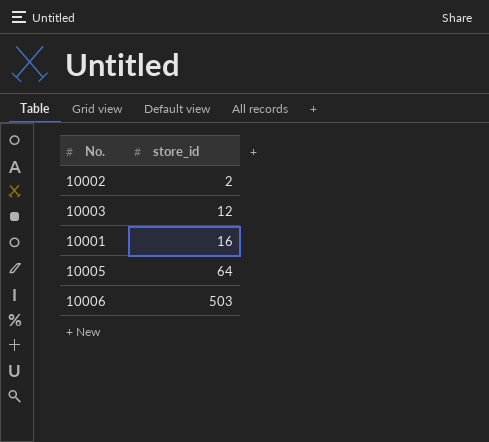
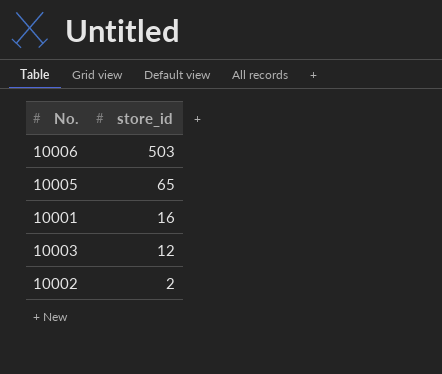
row order: store_id ascending -> store_id descending
10005 | store_id: 64 -> 65

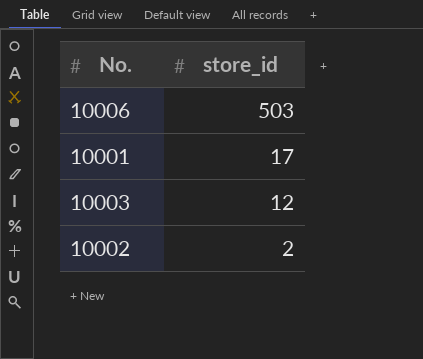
row 10005: 65 -> none
10001 | store_id: 16 -> 17

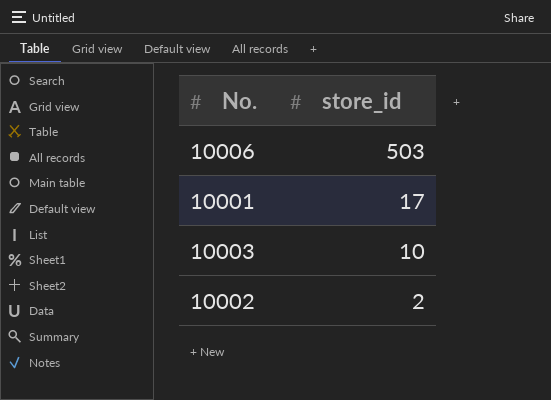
10003 | store_id: 12 -> 10

